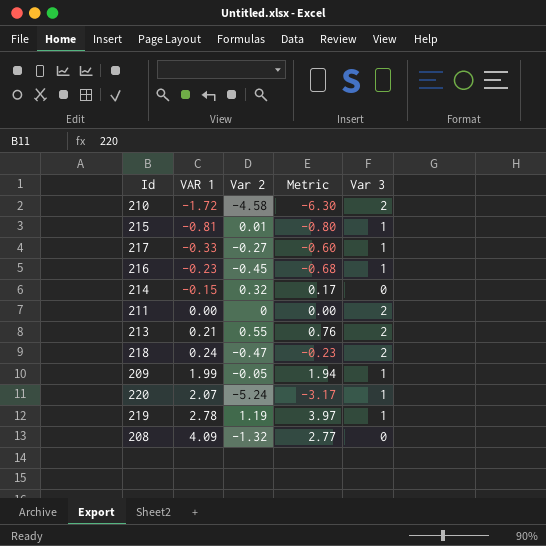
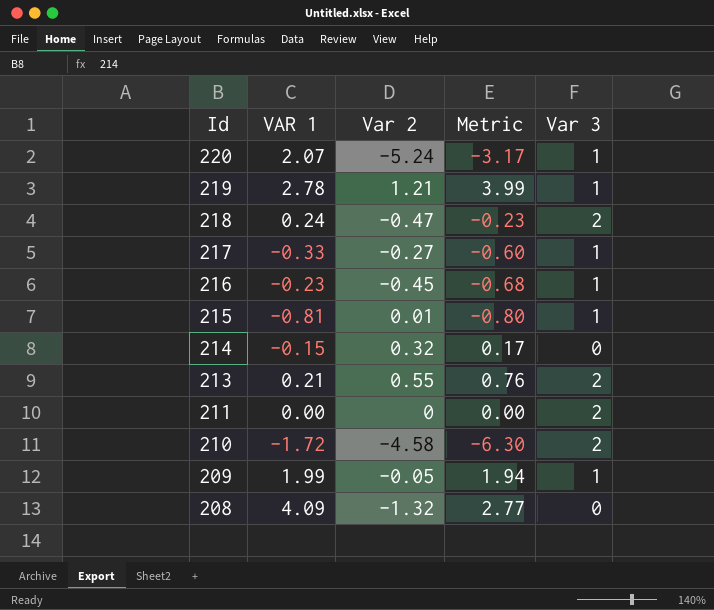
row order: VAR 1 ascending -> Id descending
219 | Var 2: 1.19 -> 1.21
219 | Metric: 3.97 -> 3.99

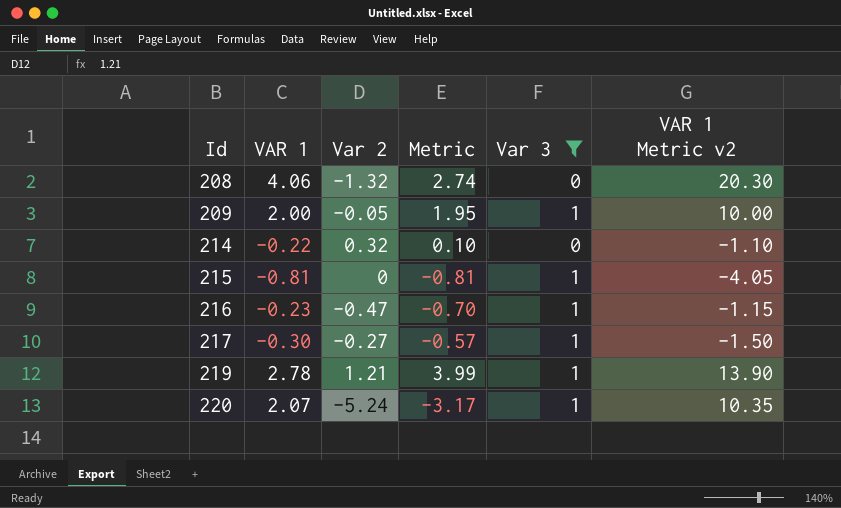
filter: none -> Var 3 != 2
row order: Id descending -> Id ascending
column VAR 1 Metric v2 | formula: none -> [VAR 1] * 5
208 | VAR 1: 4.09 -> 4.06
208 | Metric: 2.77 -> 2.74
209 | VAR 1: 1.99 -> 2.00
209 | Metric: 1.94 -> 1.95
214 | VAR 1: -0.15 -> -0.22
214 | Metric: 0.17 -> 0.10
215 | Var 2: 0.01 -> 0
215 | Metric: -0.80 -> -0.81
216 | Var 2: -0.45 -> -0.47
216 | Metric: -0.68 -> -0.70
217 | VAR 1: -0.33 -> -0.30
217 | Metric: -0.60 -> -0.57

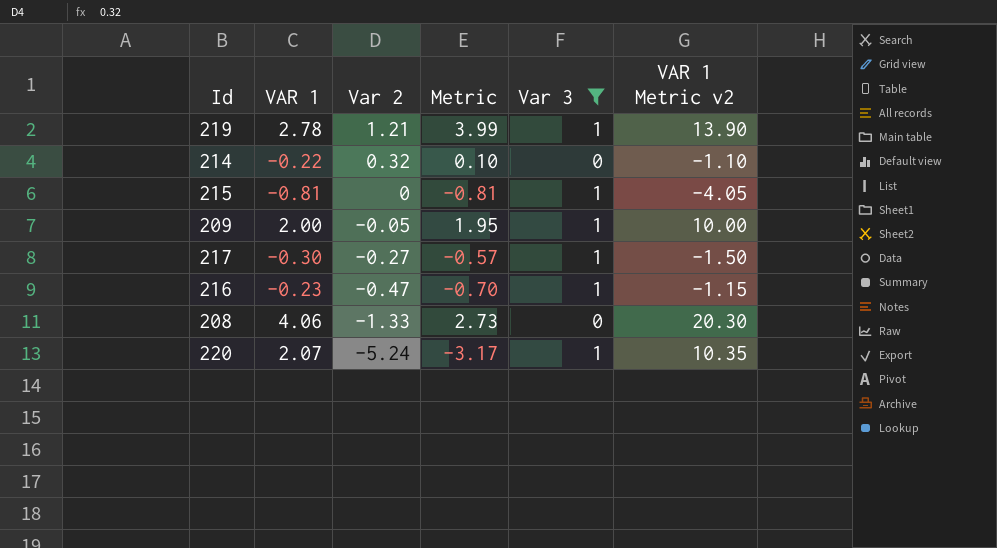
row order: Id ascending -> Var 2 descending
208 | Var 2: -1.32 -> -1.33
208 | Metric: 2.74 -> 2.73

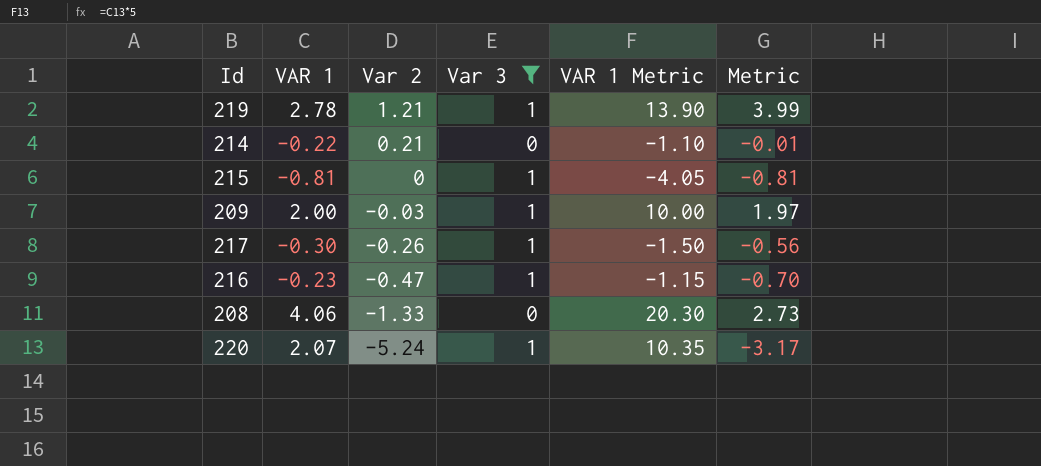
column name: VAR 1 Metric v2 -> VAR 1 Metric
column Metric | position: 4 -> 6
214 | Var 2: 0.32 -> 0.21
214 | Metric: 0.10 -> -0.01
209 | Var 2: -0.05 -> -0.03
209 | Metric: 1.95 -> 1.97
217 | Var 2: -0.27 -> -0.26
217 | Metric: -0.57 -> -0.56

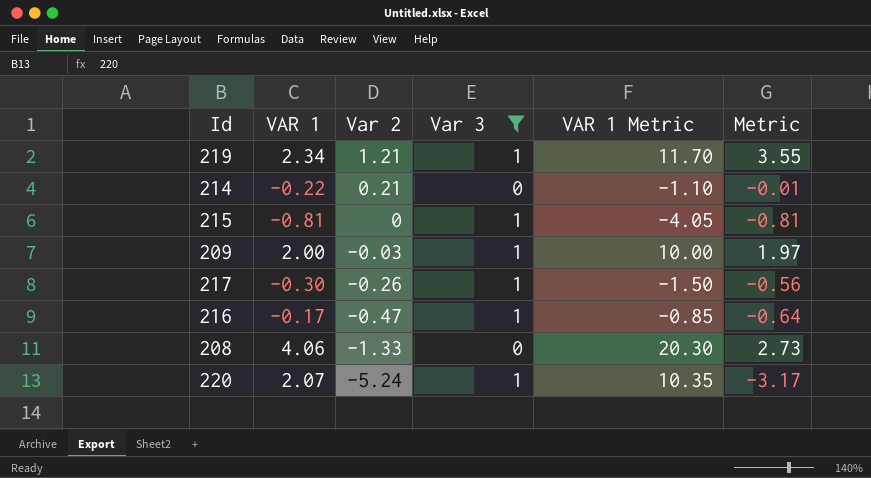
219 | VAR 1: 2.78 -> 2.34
219 | VAR 1 Metric: 13.90 -> 11.70
219 | Metric: 3.99 -> 3.55
216 | VAR 1: -0.23 -> -0.17
216 | VAR 1 Metric: -1.15 -> -0.85
216 | Metric: -0.70 -> -0.64

